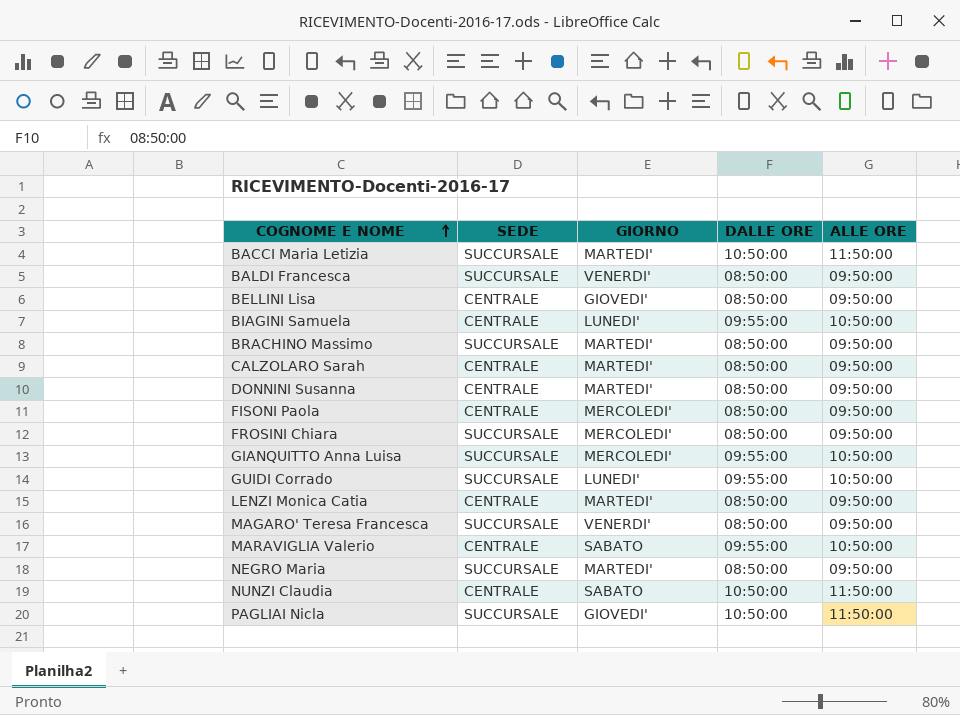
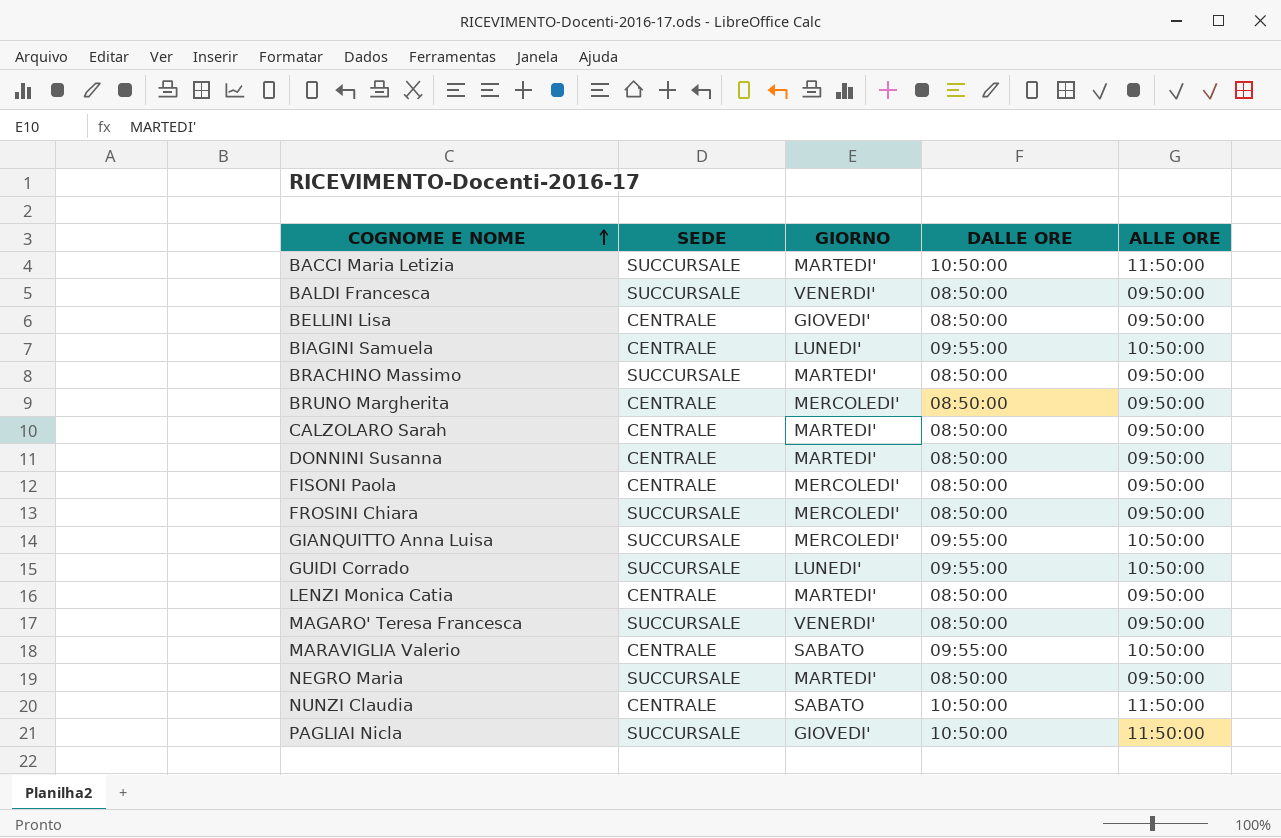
row BRUNO Margherita: none -> CENTRALE | MERCOLEDI' | 08:50:00 | 09:50:00

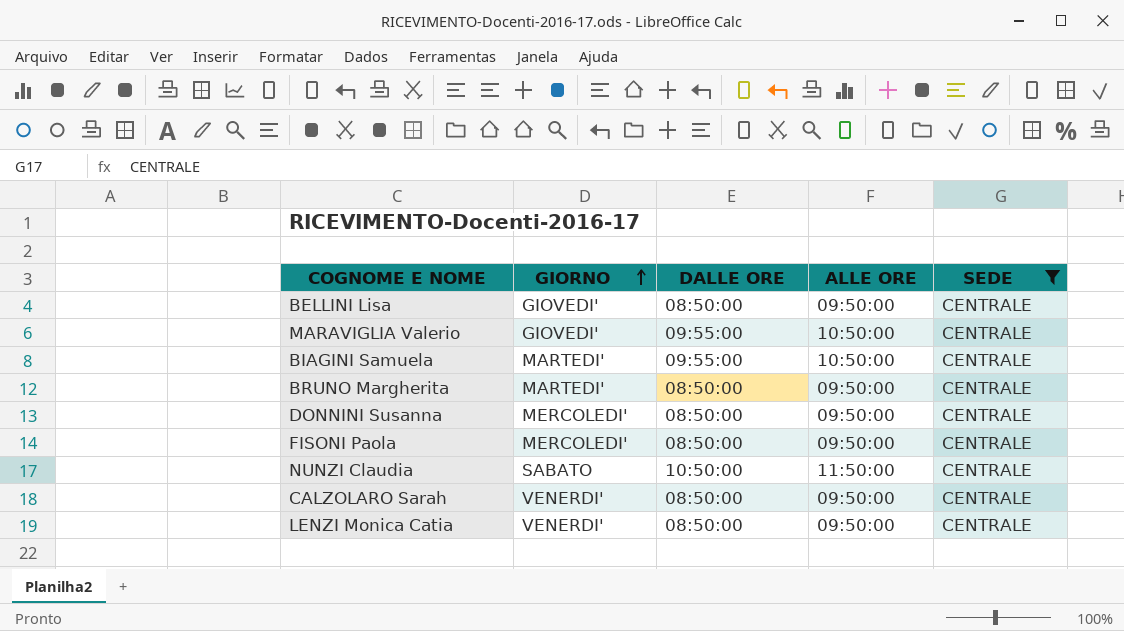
filter: none -> SEDE = CENTRALE
row order: COGNOME E NOME ascending -> GIORNO ascending
column SEDE | position: 2 -> 5
MARAVIGLIA Valerio | GIORNO: SABATO -> GIOVEDI'
BIAGINI Samuela | GIORNO: LUNEDI' -> MARTEDI'
BRUNO Margherita | GIORNO: MERCOLEDI' -> MARTEDI'
DONNINI Susanna | GIORNO: MARTEDI' -> MERCOLEDI'
CALZOLARO Sarah | GIORNO: MARTEDI' -> VENERDI'
LENZI Monica Catia | GIORNO: MARTEDI' -> VENERDI'

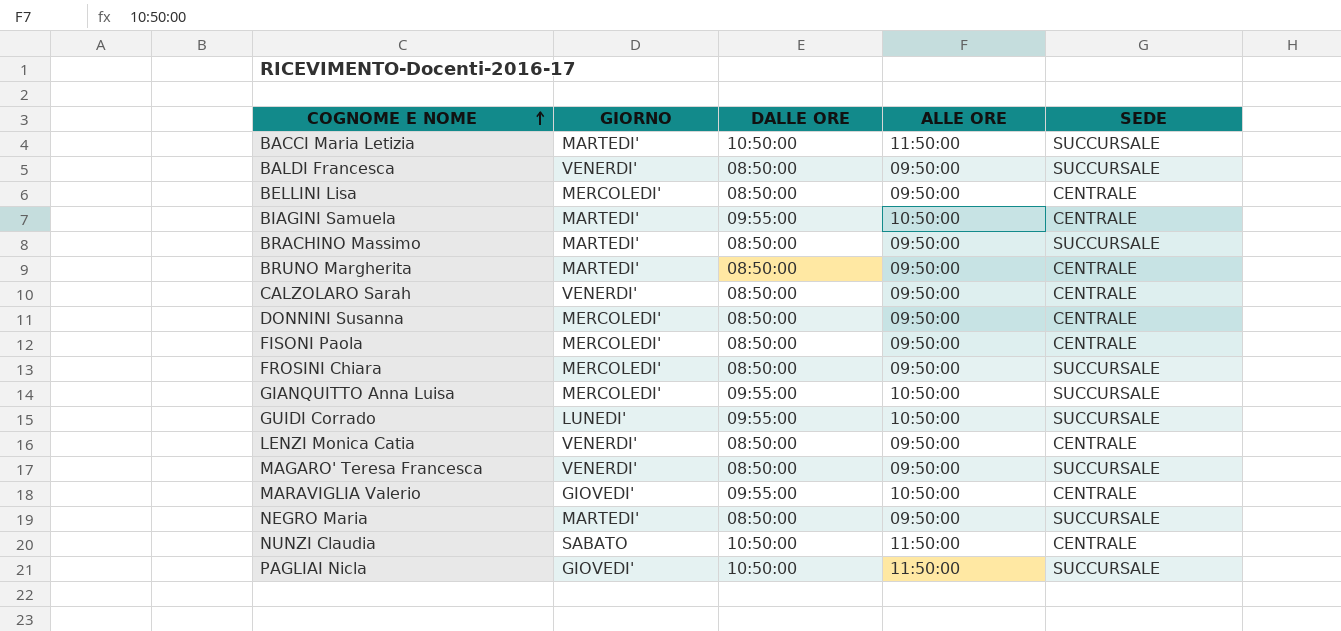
filter: SEDE = CENTRALE -> none
row order: GIORNO ascending -> COGNOME E NOME ascending
BELLINI Lisa | GIORNO: GIOVEDI' -> MERCOLEDI'

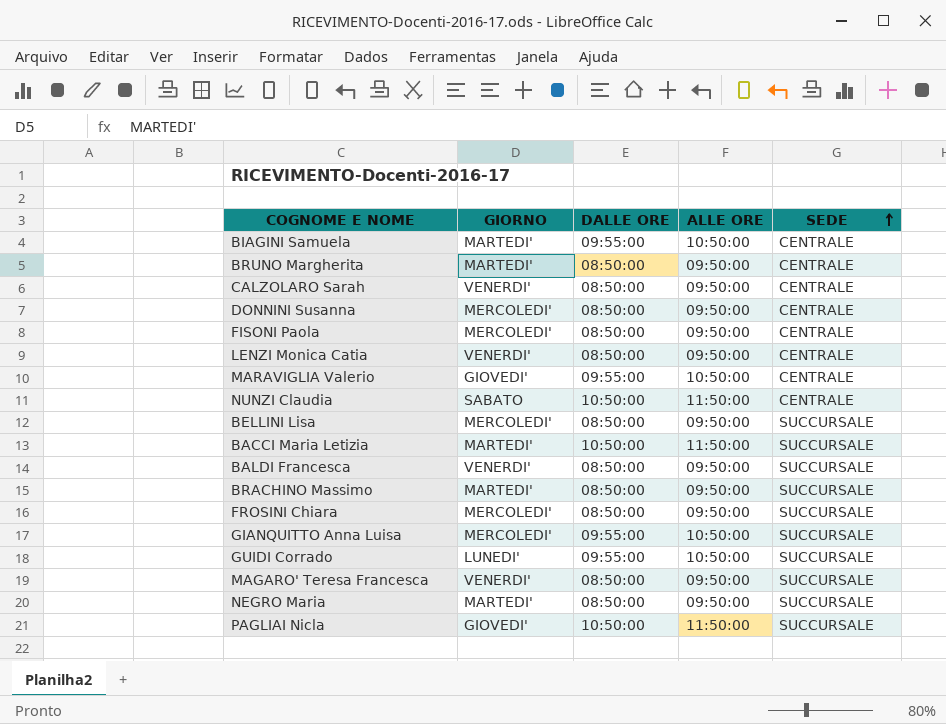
row order: COGNOME E NOME ascending -> SEDE ascending
BELLINI Lisa | SEDE: CENTRALE -> SUCCURSALE

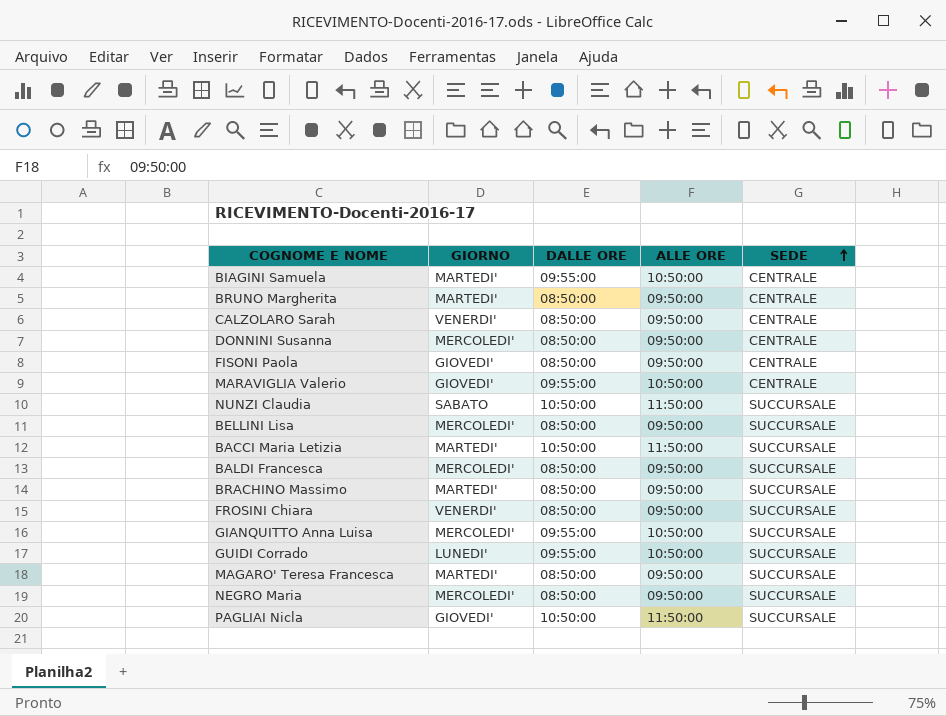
row LENZI Monica Catia: VENERDI' | 08:50:00 | 09:50:00 | CENTRALE -> none
FISONI Paola | GIORNO: MERCOLEDI' -> GIOVEDI'
NUNZI Claudia | SEDE: CENTRALE -> SUCCURSALE
BALDI Francesca | GIORNO: VENERDI' -> MERCOLEDI'
FROSINI Chiara | GIORNO: MERCOLEDI' -> VENERDI'
MAGARO' Teresa Francesca | GIORNO: VENERDI' -> MARTEDI'
NEGRO Maria | GIORNO: MARTEDI' -> MERCOLEDI'

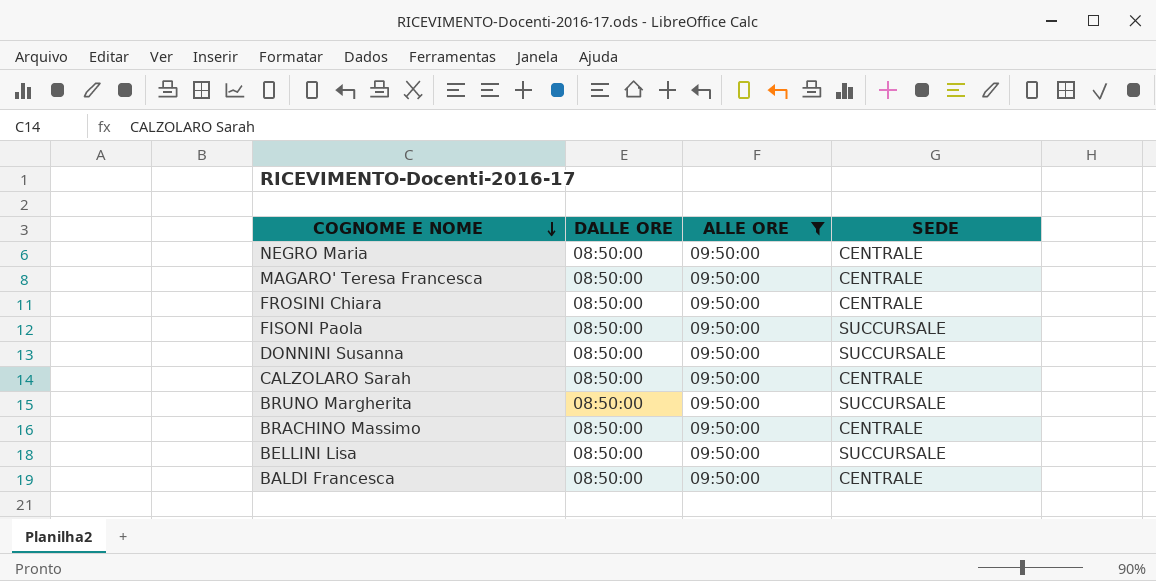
filter: none -> ALLE ORE = 09:50:00
row order: SEDE ascending -> COGNOME E NOME descending
column GIORNO | position: 2 -> none
NEGRO Maria | SEDE: SUCCURSALE -> CENTRALE
MAGARO' Teresa Francesca | SEDE: SUCCURSALE -> CENTRALE
FROSINI Chiara | SEDE: SUCCURSALE -> CENTRALE
FISONI Paola | SEDE: CENTRALE -> SUCCURSALE
DONNINI Susanna | SEDE: CENTRALE -> SUCCURSALE
BRUNO Margherita | SEDE: CENTRALE -> SUCCURSALE
BRACHINO Massimo | SEDE: SUCCURSALE -> CENTRALE
BALDI Francesca | SEDE: SUCCURSALE -> CENTRALE

